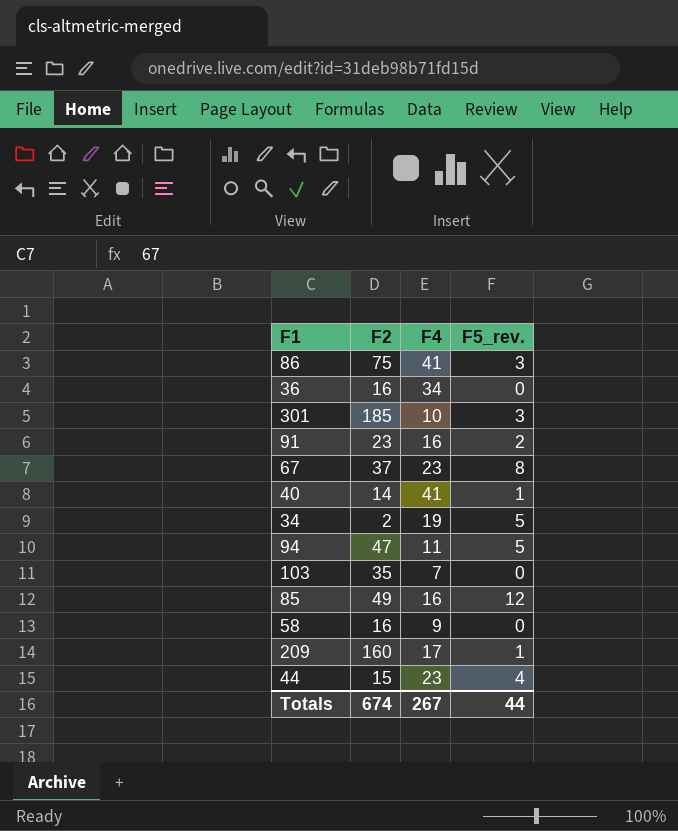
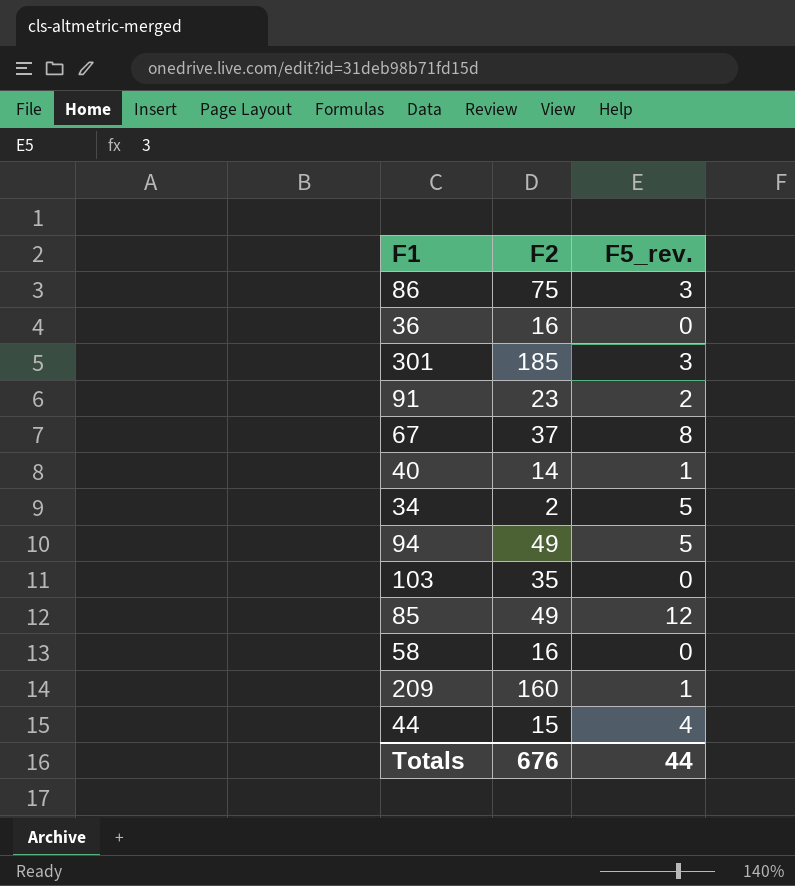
column F4 | position: 3 -> none
94 | F2: 47 -> 49
Totals | F2: 674 -> 676

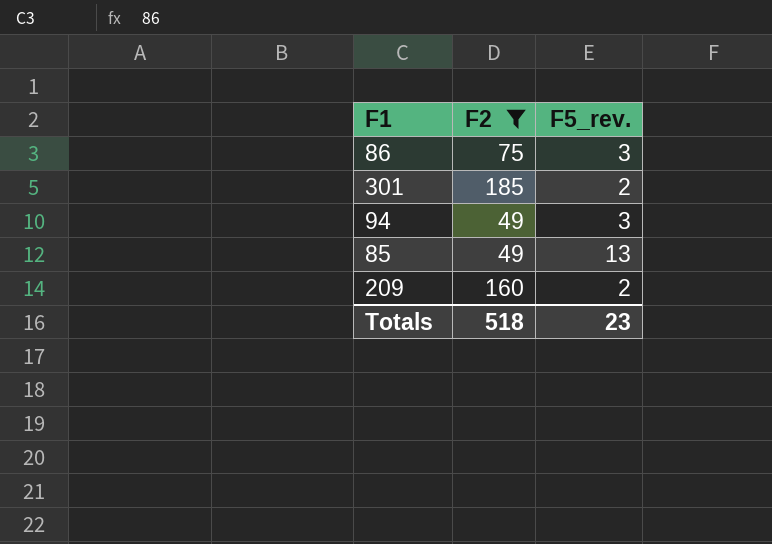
filter: none -> F2 >= 49
301 | F5_rev.: 3 -> 2
94 | F5_rev.: 5 -> 3
85 | F5_rev.: 12 -> 13
209 | F5_rev.: 1 -> 2
Totals | F2: 676 -> 518
Totals | F5_rev.: 44 -> 23

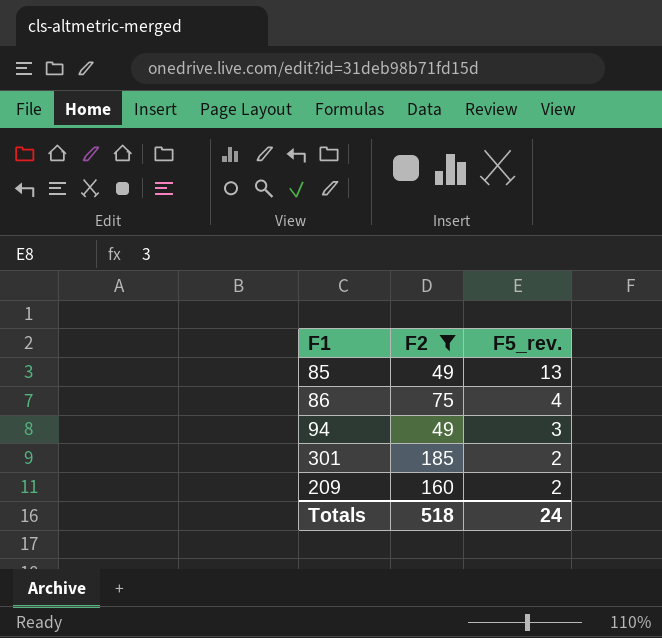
row order: none -> F5_rev. descending
86 | F5_rev.: 3 -> 4
Totals | F5_rev.: 23 -> 24

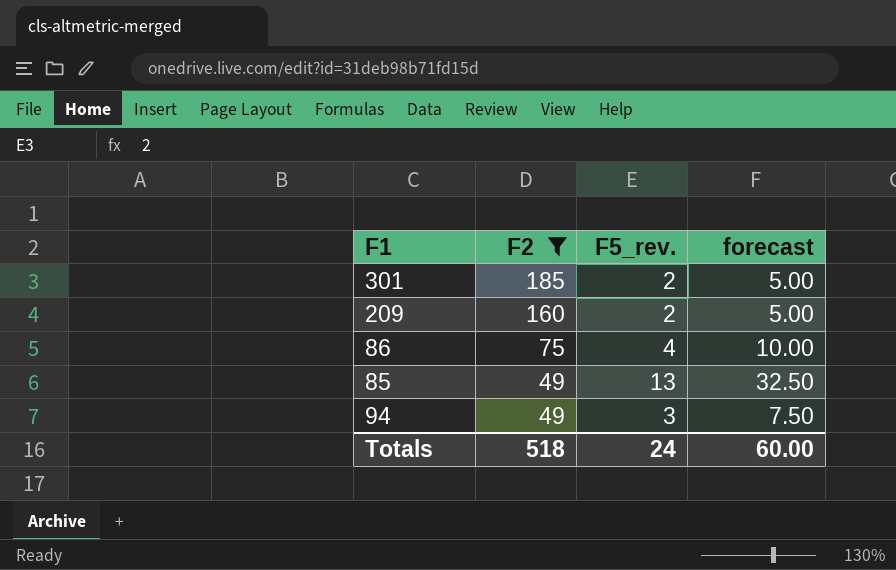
row order: F5_rev. descending -> F2 descending
column forecast | formula: none -> [F5_rev.] * 2.5

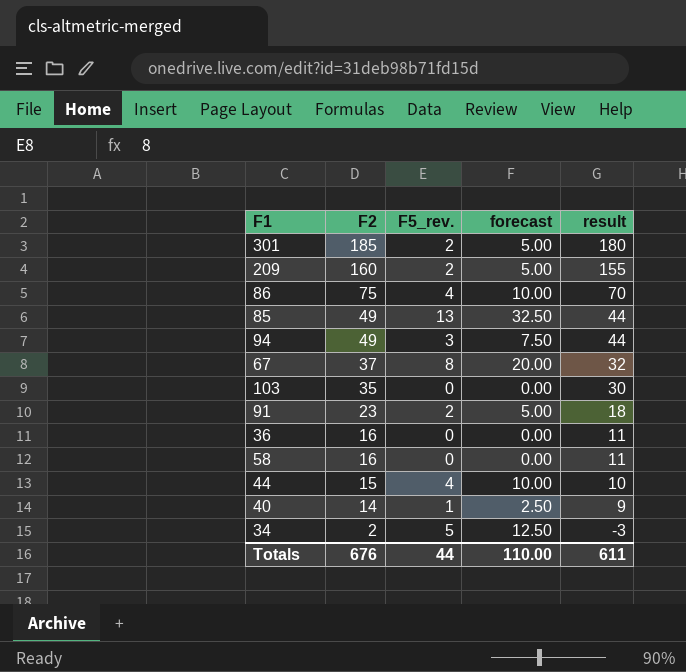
filter: F2 >= 49 -> none
column result | formula: none -> [F2] - 5
Totals | F2: 518 -> 676
Totals | F5_rev.: 24 -> 44
Totals | forecast: 60.00 -> 110.00

